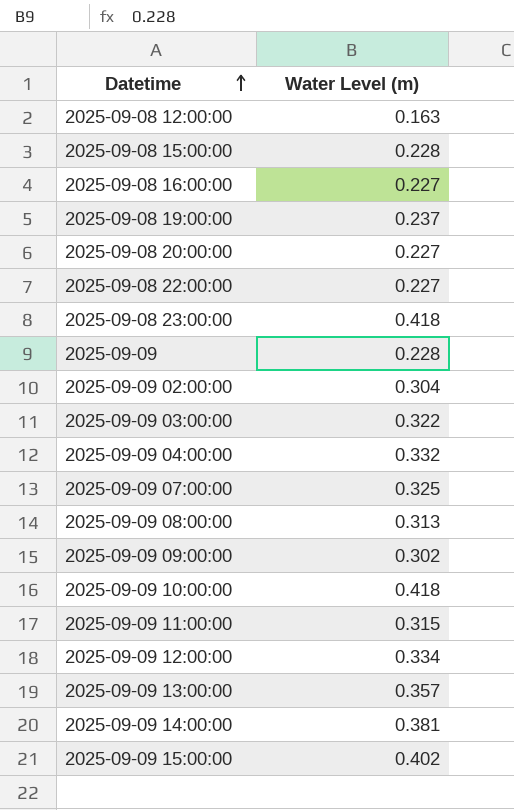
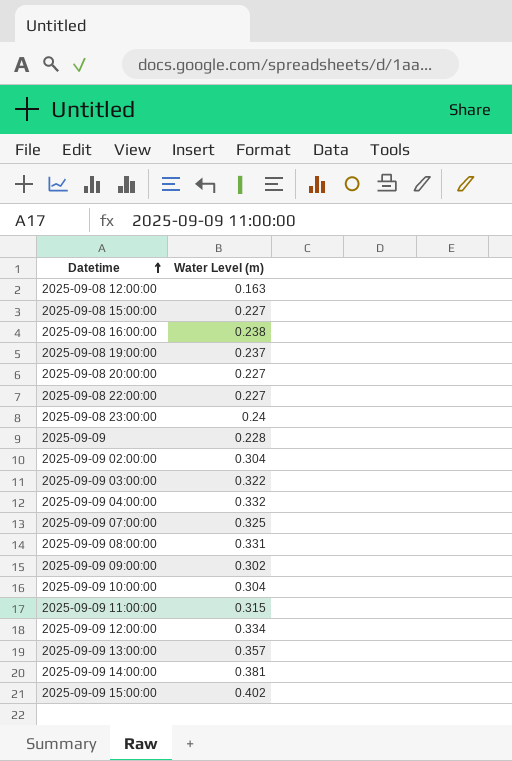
2025-09-08 15:00:00 | Water Level (m): 0.228 -> 0.227
2025-09-08 16:00:00 | Water Level (m): 0.227 -> 0.238
2025-09-08 23:00:00 | Water Level (m): 0.418 -> 0.24
2025-09-09 08:00:00 | Water Level (m): 0.313 -> 0.331
2025-09-09 10:00:00 | Water Level (m): 0.418 -> 0.304

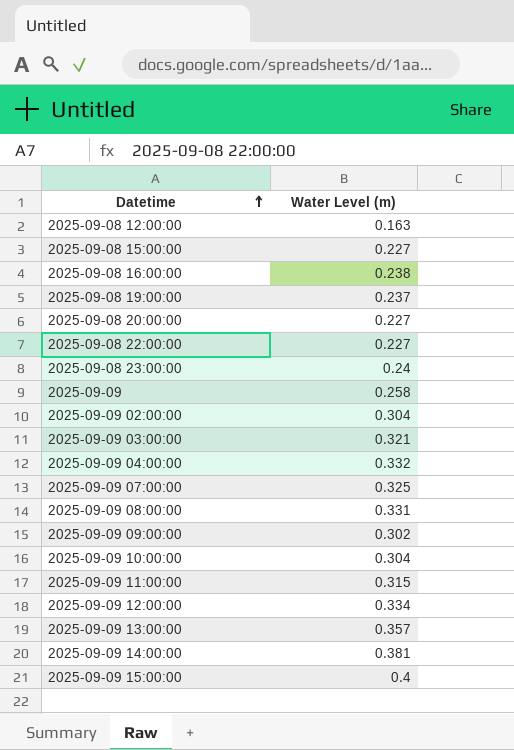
2025-09-09 | Water Level (m): 0.228 -> 0.258
2025-09-09 03:00:00 | Water Level (m): 0.322 -> 0.321
2025-09-09 15:00:00 | Water Level (m): 0.402 -> 0.4

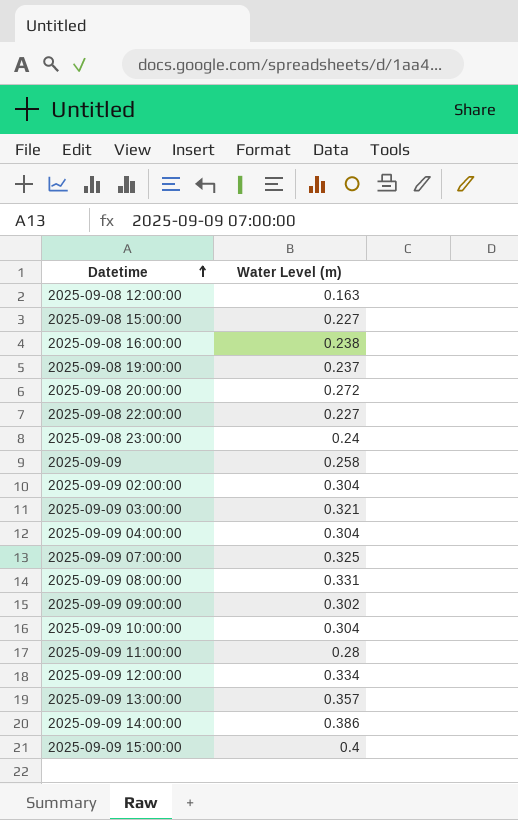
2025-09-08 20:00:00 | Water Level (m): 0.227 -> 0.272
2025-09-09 04:00:00 | Water Level (m): 0.332 -> 0.304
2025-09-09 11:00:00 | Water Level (m): 0.315 -> 0.28
2025-09-09 14:00:00 | Water Level (m): 0.381 -> 0.386

